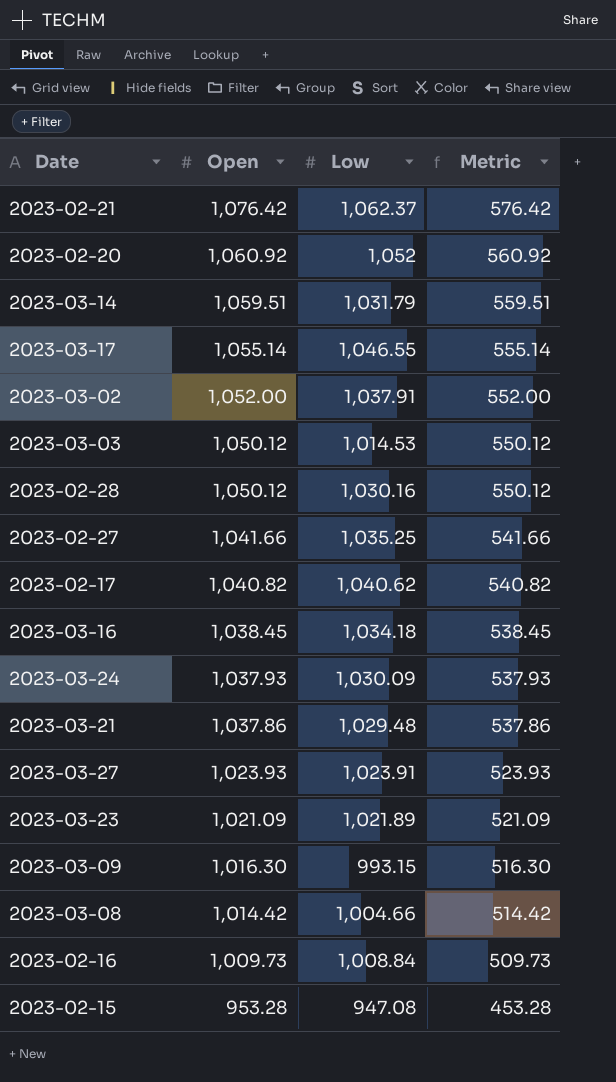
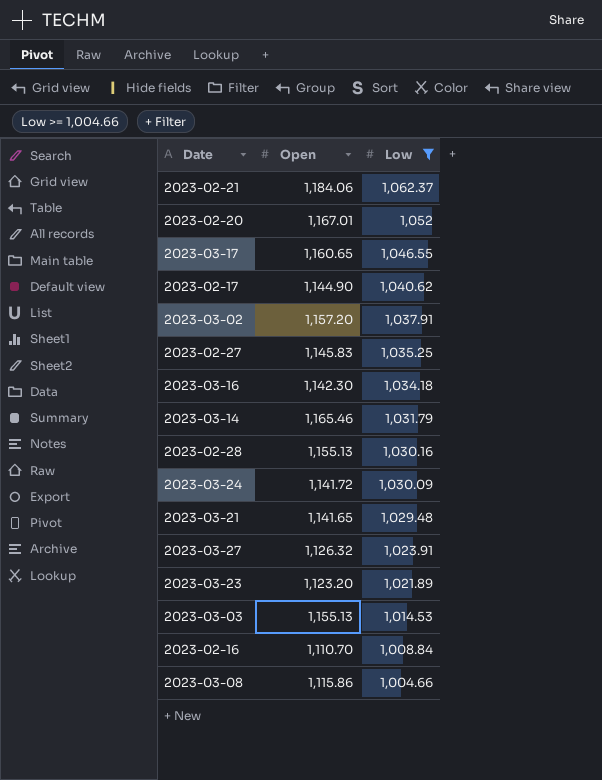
filter: none -> Low >= 1,004.66
row order: Open descending -> Low descending
column Metric | formula: [Open] - 500 -> none
2023-02-21 | Open: 1,076.42 -> 1,184.06
2023-02-20 | Open: 1,060.92 -> 1,167.01
2023-03-17 | Open: 1,055.14 -> 1,160.65
2023-02-17 | Open: 1,040.82 -> 1,144.90
2023-03-02 | Open: 1,052.00 -> 1,157.20
2023-02-27 | Open: 1,041.66 -> 1,145.83
2023-03-16 | Open: 1,038.45 -> 1,142.30
2023-03-14 | Open: 1,059.51 -> 1,165.46
2023-02-28 | Open: 1,050.12 -> 1,155.13
2023-03-24 | Open: 1,037.93 -> 1,141.72
2023-03-21 | Open: 1,037.86 -> 1,141.65
2023-03-27 | Open: 1,023.93 -> 1,126.32
2023-03-23 | Open: 1,021.09 -> 1,123.20
2023-03-03 | Open: 1,050.12 -> 1,155.13
2023-02-16 | Open: 1,009.73 -> 1,110.70
2023-03-08 | Open: 1,014.42 -> 1,115.86

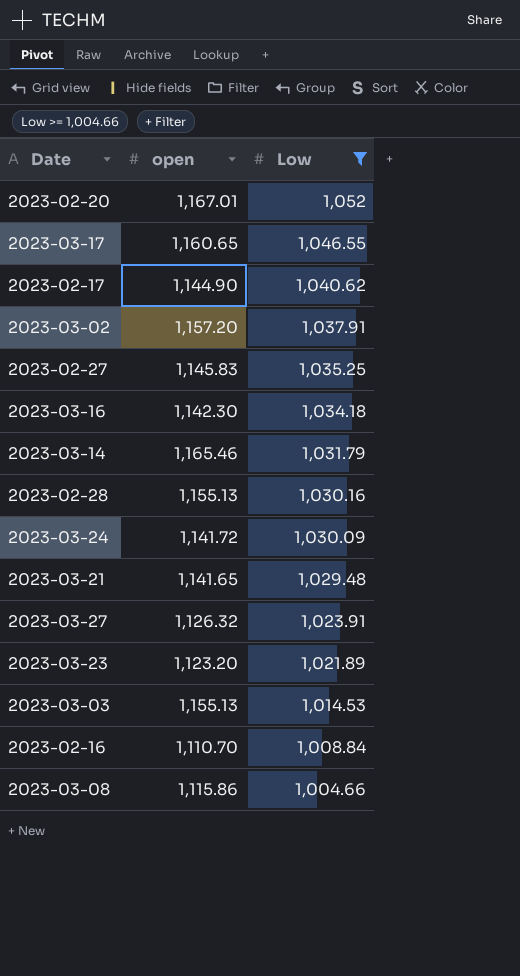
column name: Open -> open
row 2023-02-21: 1,184.06 | 1,062.37 -> none

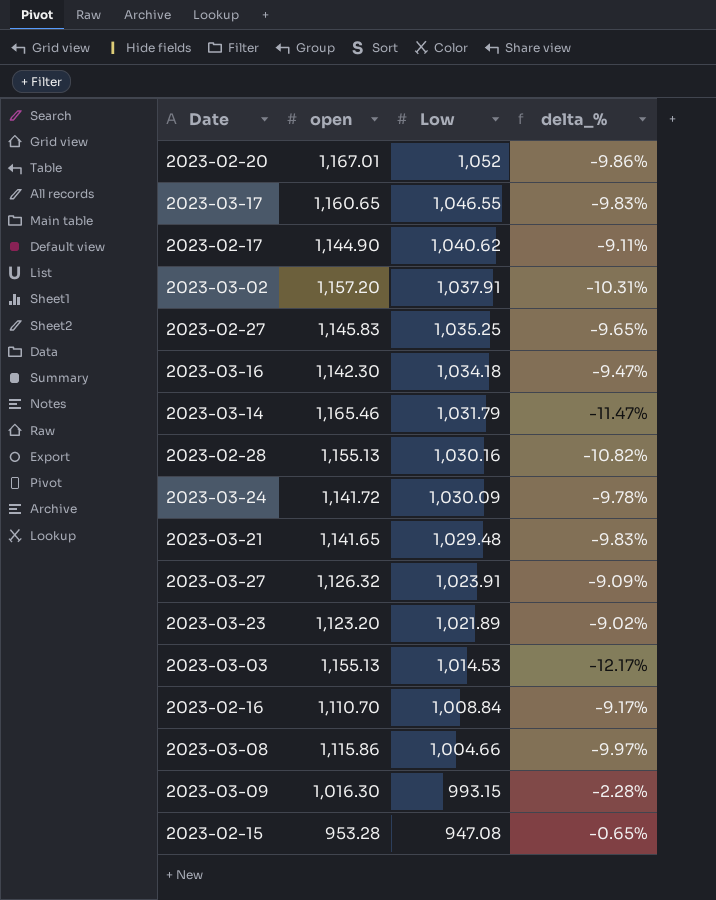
filter: Low >= 1,004.66 -> none
column delta_% | formula: none -> ([Low] - [open]) / [open]

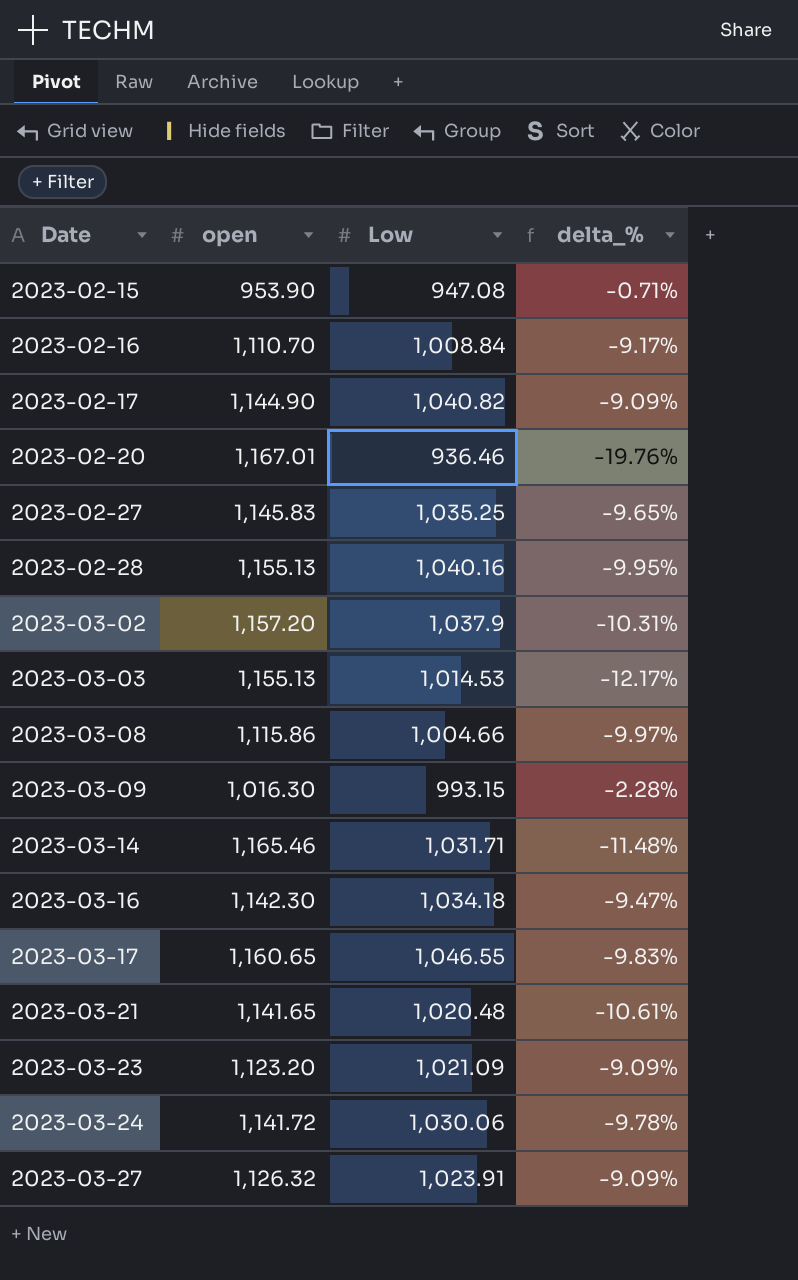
row order: Low descending -> Date ascending
2023-02-15 | open: 953.28 -> 953.90
2023-02-15 | delta_%: -0.65% -> -0.71%
2023-02-17 | Low: 1,040.62 -> 1,040.82
2023-02-17 | delta_%: -9.11% -> -9.09%
2023-02-20 | Low: 1,052 -> 936.46
2023-02-20 | delta_%: -9.86% -> -19.76%
2023-02-28 | Low: 1,030.16 -> 1,040.16
2023-02-28 | delta_%: -10.82% -> -9.95%
2023-03-02 | Low: 1,037.91 -> 1,037.9
2023-03-14 | Low: 1,031.79 -> 1,031.71
2023-03-14 | delta_%: -11.47% -> -11.48%
2023-03-21 | Low: 1,029.48 -> 1,020.48
2023-03-21 | delta_%: -9.83% -> -10.61%
2023-03-23 | Low: 1,021.89 -> 1,021.09
2023-03-23 | delta_%: -9.02% -> -9.09%
2023-03-24 | Low: 1,030.09 -> 1,030.06

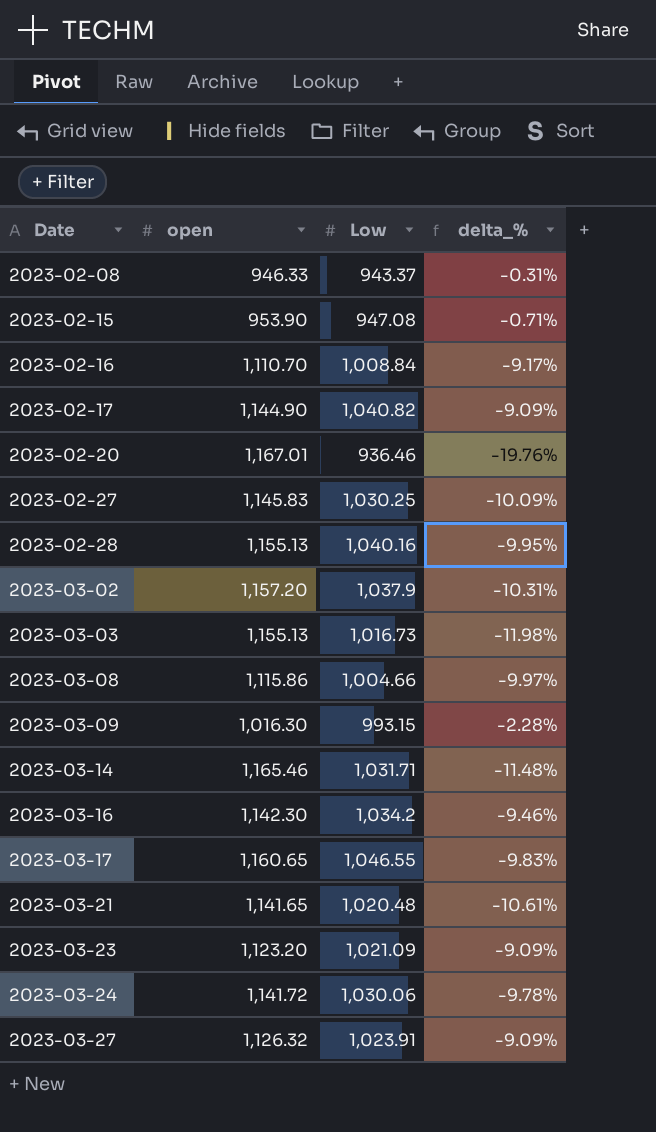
row 2023-02-08: none -> 946.33 | 943.37 | -0.31%
2023-02-27 | Low: 1,035.25 -> 1,030.25
2023-02-27 | delta_%: -9.65% -> -10.09%
2023-03-03 | Low: 1,014.53 -> 1,016.73
2023-03-03 | delta_%: -12.17% -> -11.98%
2023-03-16 | Low: 1,034.18 -> 1,034.2
2023-03-16 | delta_%: -9.47% -> -9.46%

